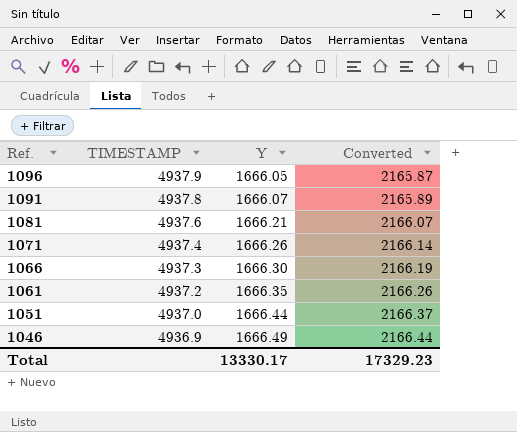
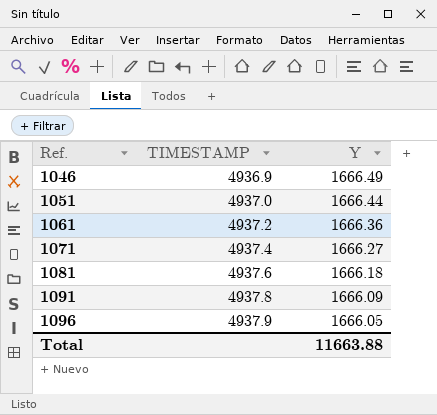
row order: Ref. descending -> Ref. ascending
column Converted | formula: [Y] * 1.3 -> none
row 1066: 4937.3 | 1666.30 | 2166.19 -> none
1061 | Y: 1666.35 -> 1666.36
1071 | Y: 1666.26 -> 1666.27
1081 | Y: 1666.21 -> 1666.18
1091 | Y: 1666.07 -> 1666.09
Total | Y: 13330.17 -> 11663.88

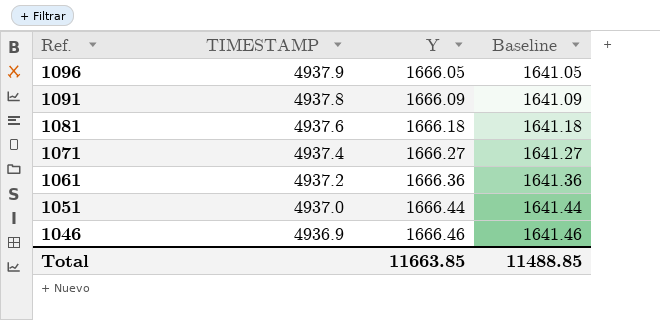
row order: Ref. ascending -> Ref. descending
column Baseline | formula: none -> [Y] - 25
1046 | Y: 1666.49 -> 1666.46
Total | Y: 11663.88 -> 11663.85

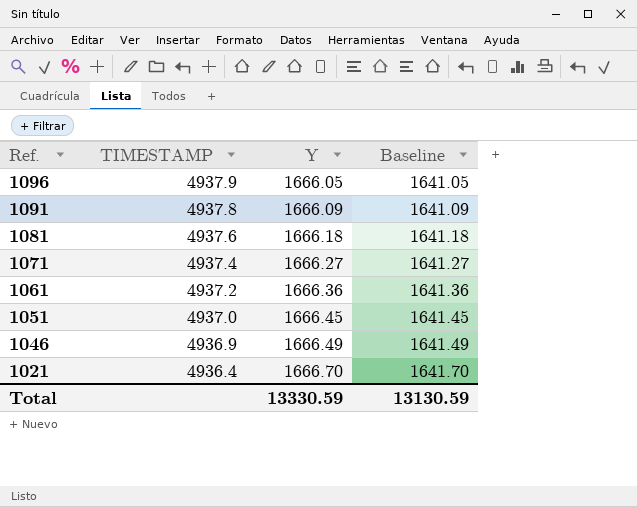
1051 | Y: 1666.44 -> 1666.45
1051 | Baseline: 1641.44 -> 1641.45
1046 | Y: 1666.46 -> 1666.49
1046 | Baseline: 1641.46 -> 1641.49
row 1021: none -> 4936.4 | 1666.70 | 1641.70
Total | Y: 11663.85 -> 13330.59
Total | Baseline: 11488.85 -> 13130.59

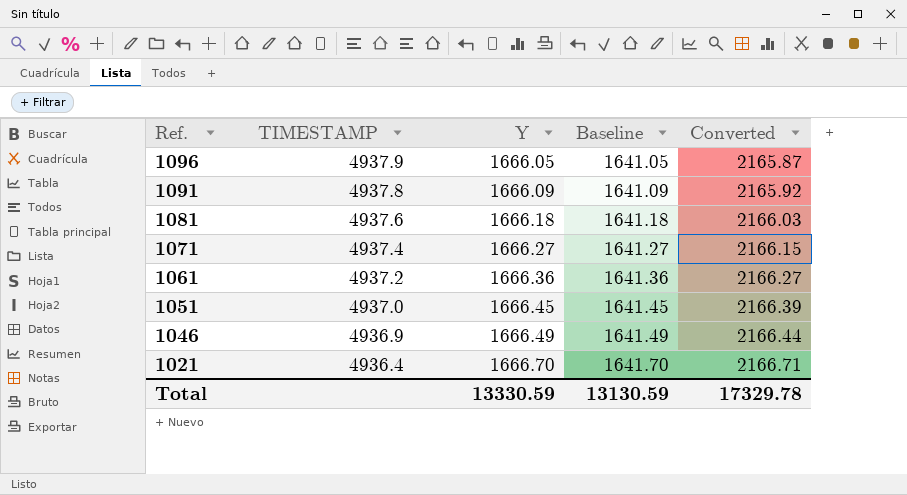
column Converted | formula: none -> [Y] * 1.3

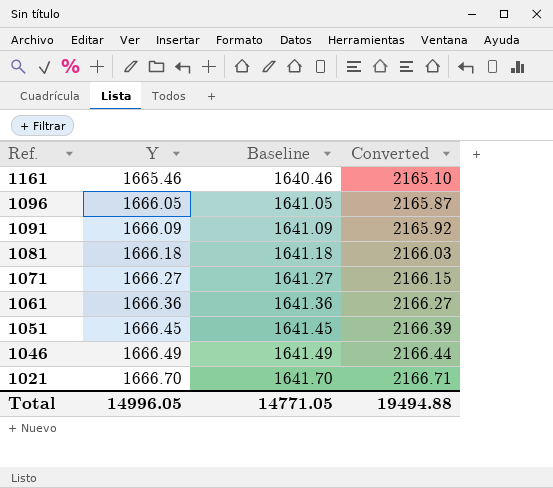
column TIMESTAMP | position: 2 -> none
row 1161: none -> 1665.46 | 1640.46 | 2165.10
Total | Y: 13330.59 -> 14996.05
Total | Baseline: 13130.59 -> 14771.05
Total | Converted: 17329.78 -> 19494.88

